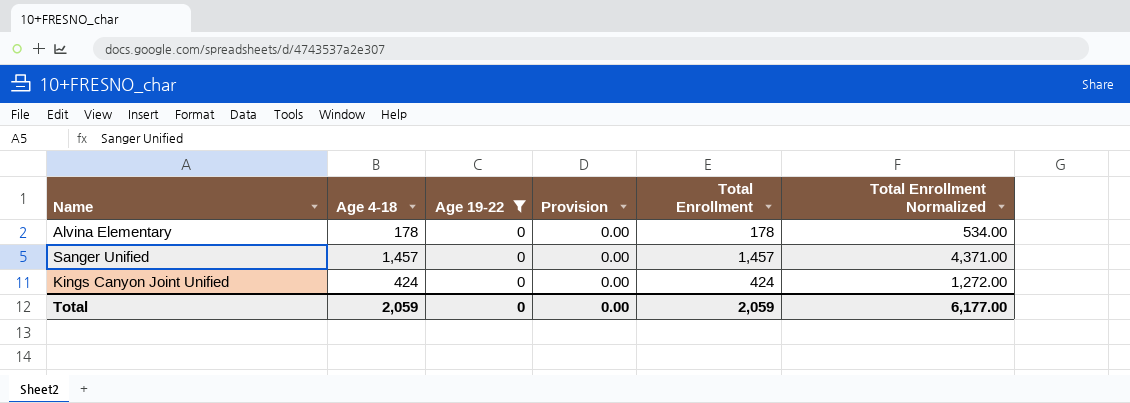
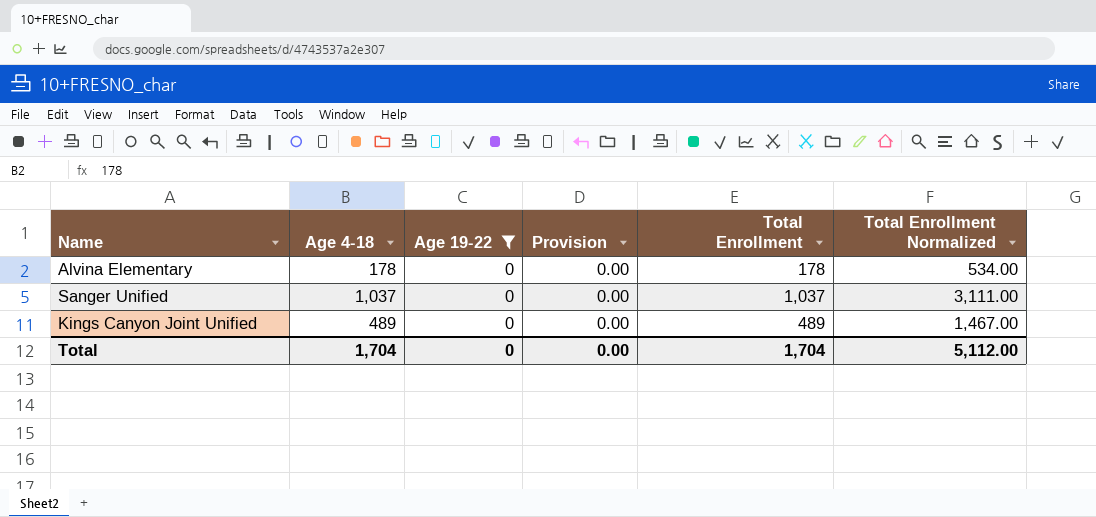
Sanger Unified | Age 4-18: 1,457 -> 1,037
Sanger Unified | Total Enrollment: 1,457 -> 1,037
Sanger Unified | Total Enrollment Normalized: 4,371.00 -> 3,111.00
Kings Canyon Joint Unified | Age 4-18: 424 -> 489
Kings Canyon Joint Unified | Total Enrollment: 424 -> 489
Kings Canyon Joint Unified | Total Enrollment Normalized: 1,272.00 -> 1,467.00
Total | Age 4-18: 2,059 -> 1,704
Total | Total Enrollment: 2,059 -> 1,704
Total | Total Enrollment Normalized: 6,177.00 -> 5,112.00

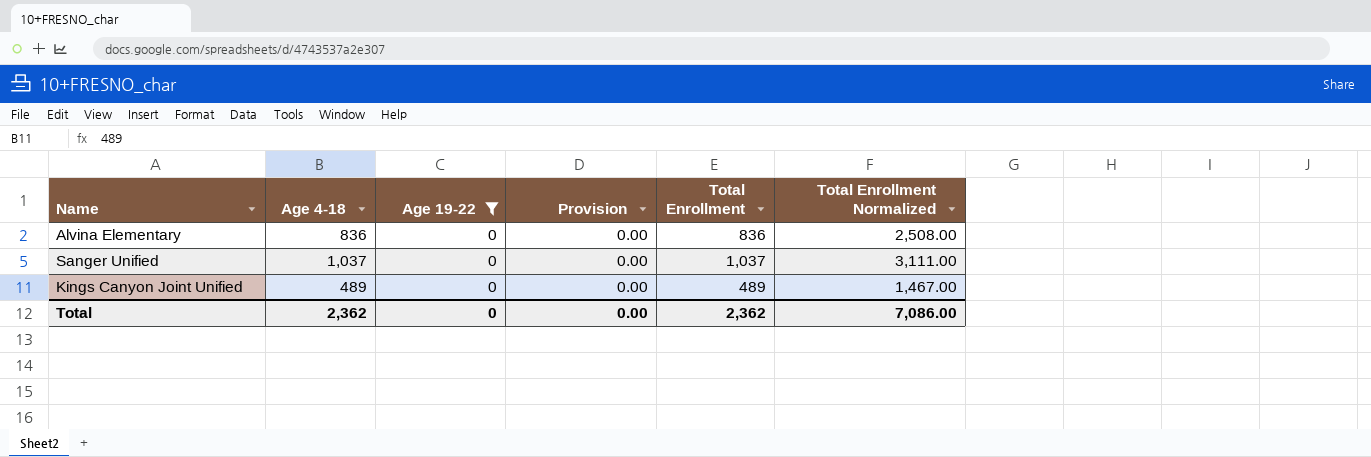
Alvina Elementary | Age 4-18: 178 -> 836
Alvina Elementary | Total Enrollment: 178 -> 836
Alvina Elementary | Total Enrollment Normalized: 534.00 -> 2,508.00
Total | Age 4-18: 1,704 -> 2,362
Total | Total Enrollment: 1,704 -> 2,362
Total | Total Enrollment Normalized: 5,112.00 -> 7,086.00

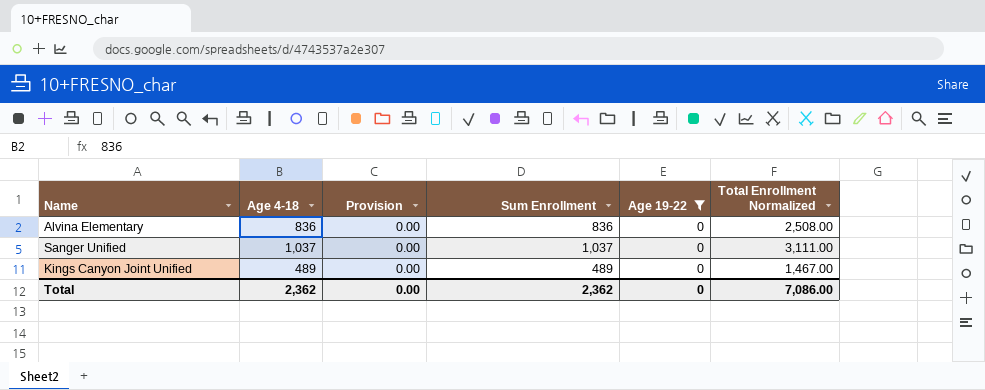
column name: Total Enrollment -> Sum Enrollment
column Age 19-22 | position: 3 -> 5

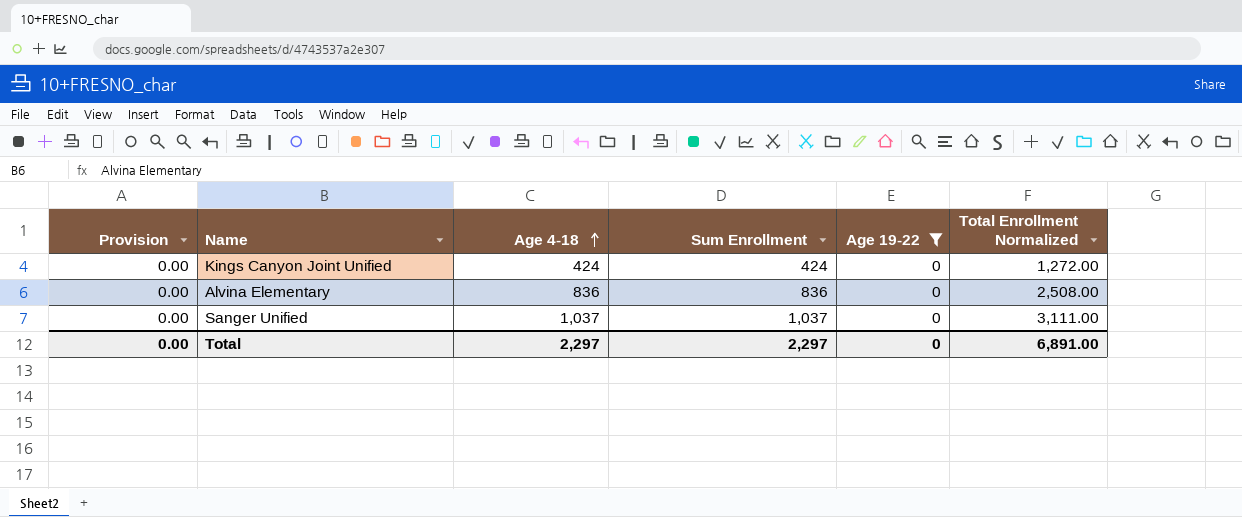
row order: none -> Age 4-18 ascending
column Provision | position: 3 -> 1
Kings Canyon Joint Unified | Age 4-18: 489 -> 424
Kings Canyon Joint Unified | Sum Enrollment: 489 -> 424
Kings Canyon Joint Unified | Total Enrollment Normalized: 1,467.00 -> 1,272.00
Total | Age 4-18: 2,362 -> 2,297
Total | Sum Enrollment: 2,362 -> 2,297
Total | Total Enrollment Normalized: 7,086.00 -> 6,891.00

